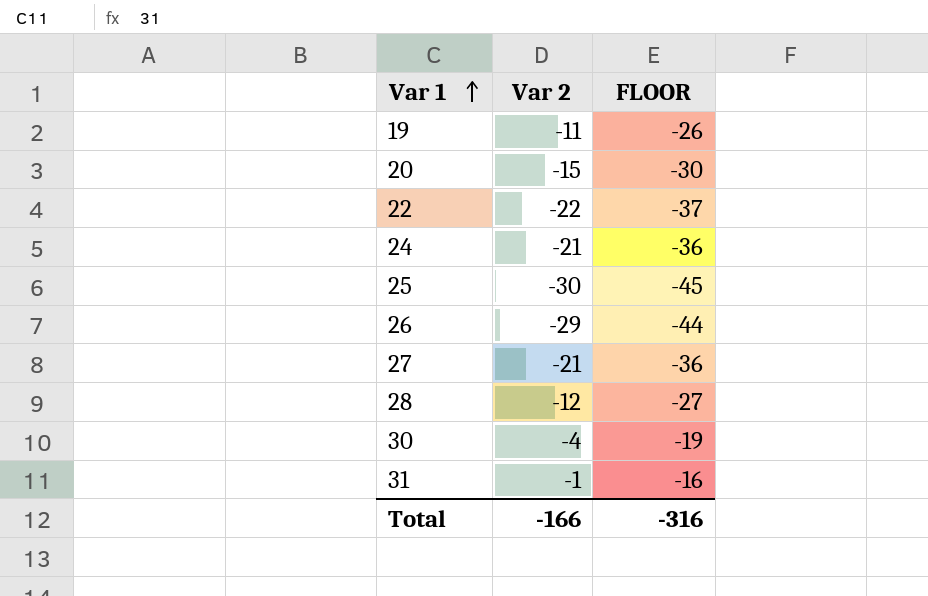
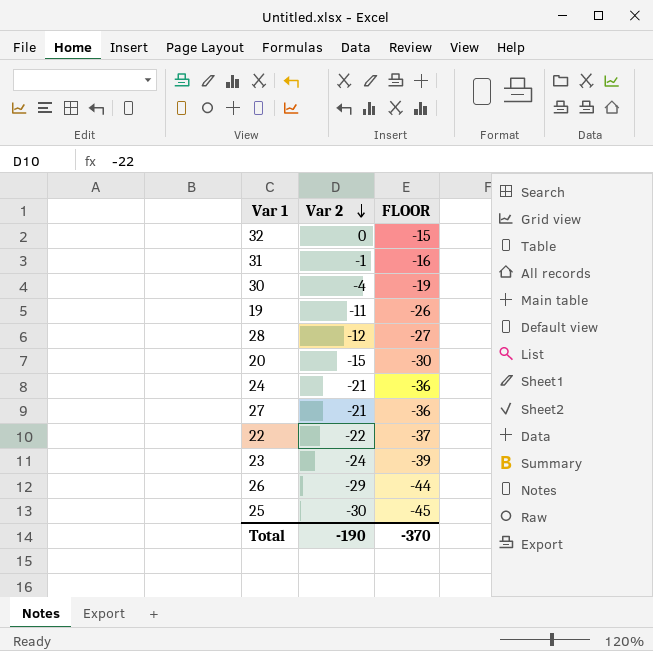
row order: Var 1 ascending -> Var 2 descending
row 32: none -> 0 | -15
row 23: none -> -24 | -39
Total | Var 2: -166 -> -190
Total | FLOOR: -316 -> -370

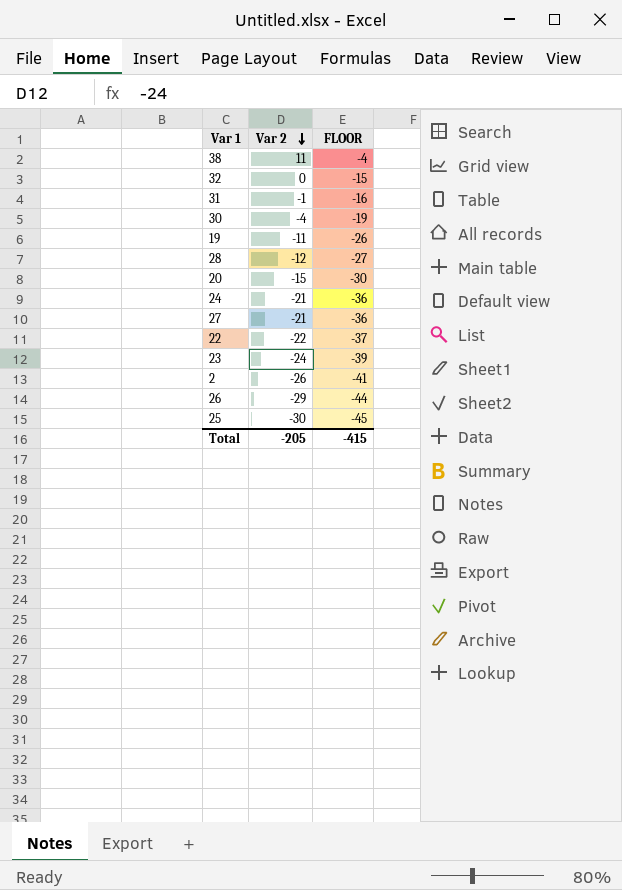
row 38: none -> 11 | -4
row 2: none -> -26 | -41
Total | Var 2: -190 -> -205
Total | FLOOR: -370 -> -415

